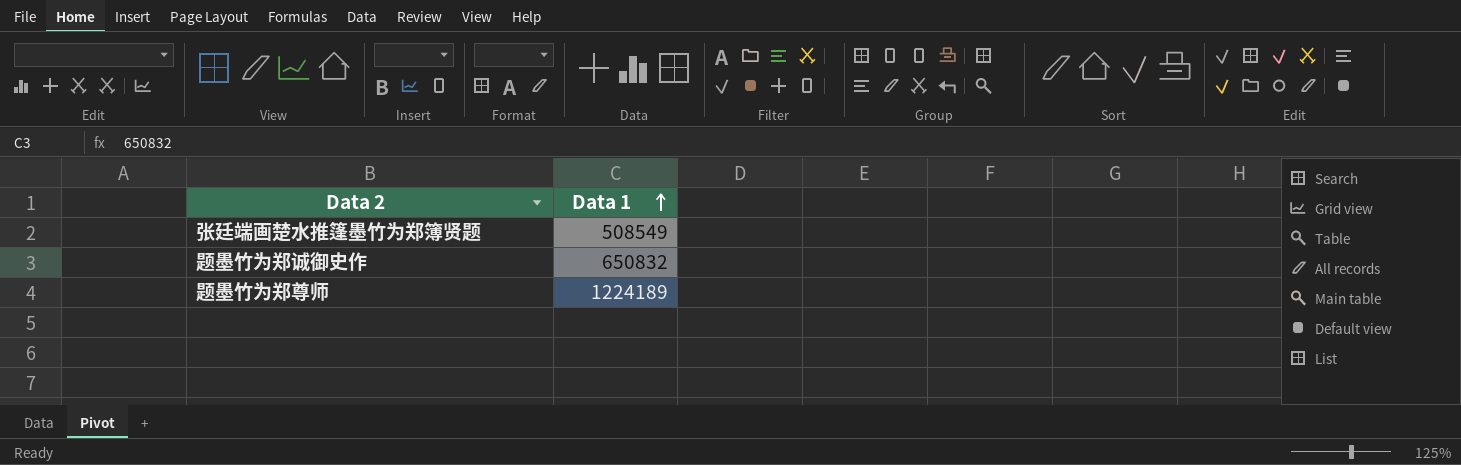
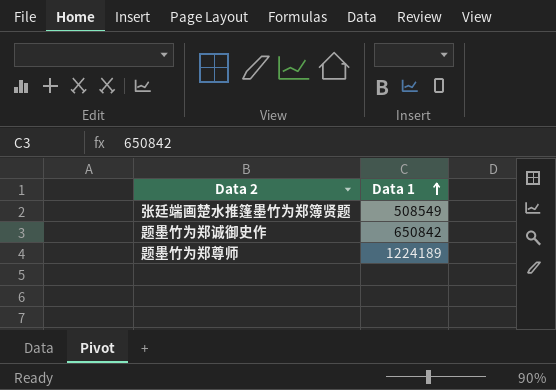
题墨竹为郑诚御史作 | Data 1: 650832 -> 650842

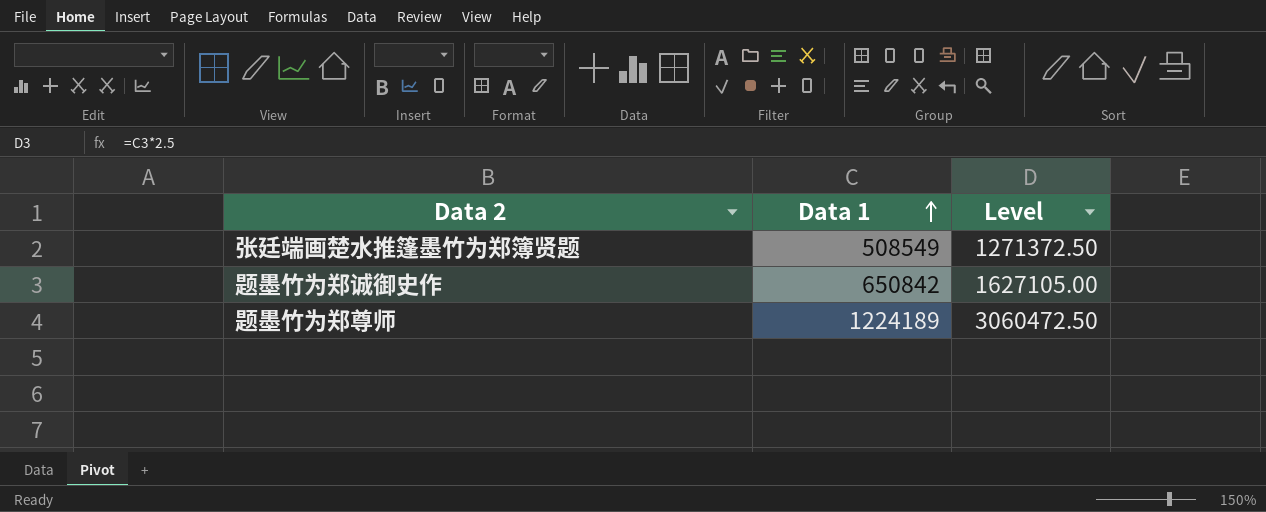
column Level | formula: none -> [Data 1] * 2.5

